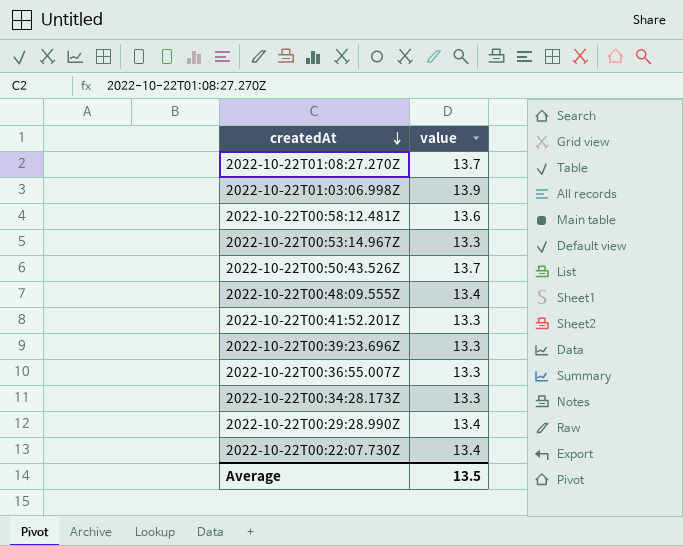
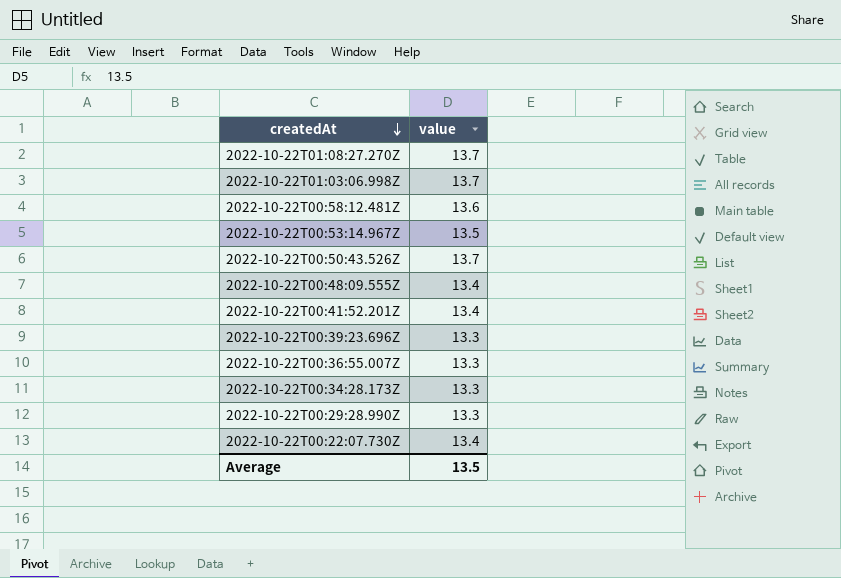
2022-10-22T01:03:06.998Z | value: 13.9 -> 13.7
2022-10-22T00:53:14.967Z | value: 13.3 -> 13.5
2022-10-22T00:41:52.201Z | value: 13.3 -> 13.4
2022-10-22T00:29:28.990Z | value: 13.4 -> 13.3

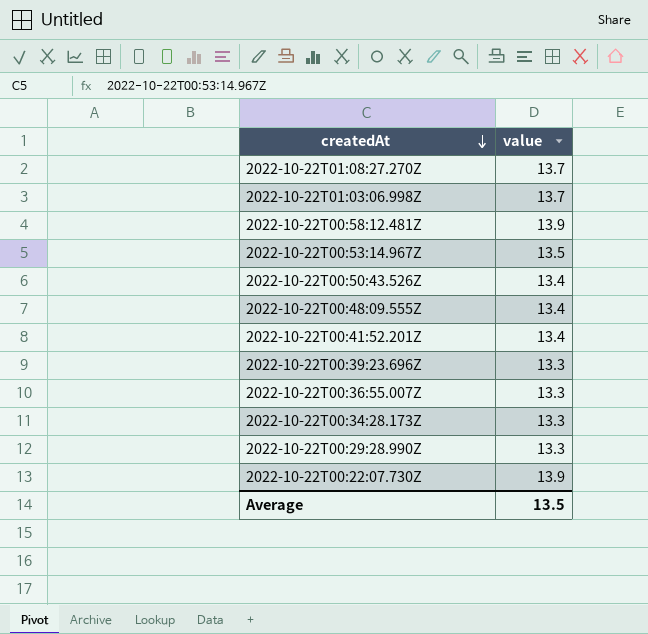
2022-10-22T00:58:12.481Z | value: 13.6 -> 13.9
2022-10-22T00:50:43.526Z | value: 13.7 -> 13.4
2022-10-22T00:22:07.730Z | value: 13.4 -> 13.9

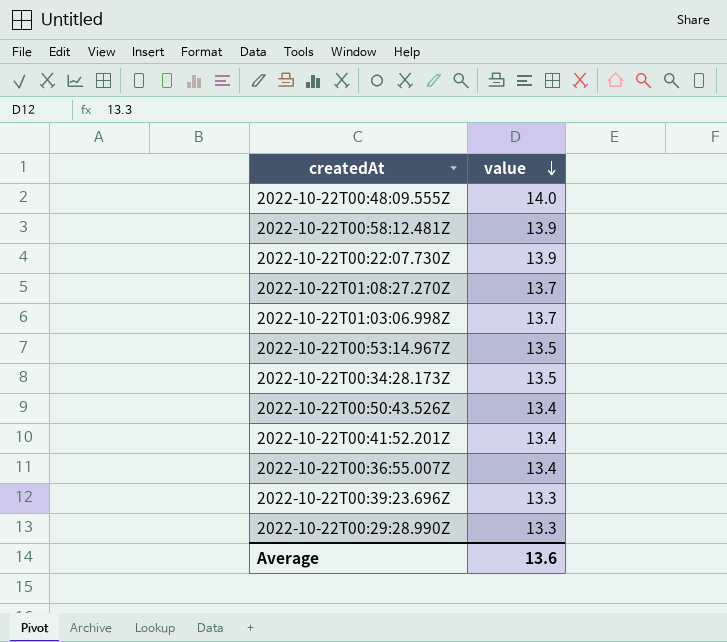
row order: createdAt descending -> value descending
2022-10-22T00:48:09.555Z | value: 13.4 -> 14.0
2022-10-22T00:34:28.173Z | value: 13.3 -> 13.5
2022-10-22T00:36:55.007Z | value: 13.3 -> 13.4
Average | value: 13.5 -> 13.6

